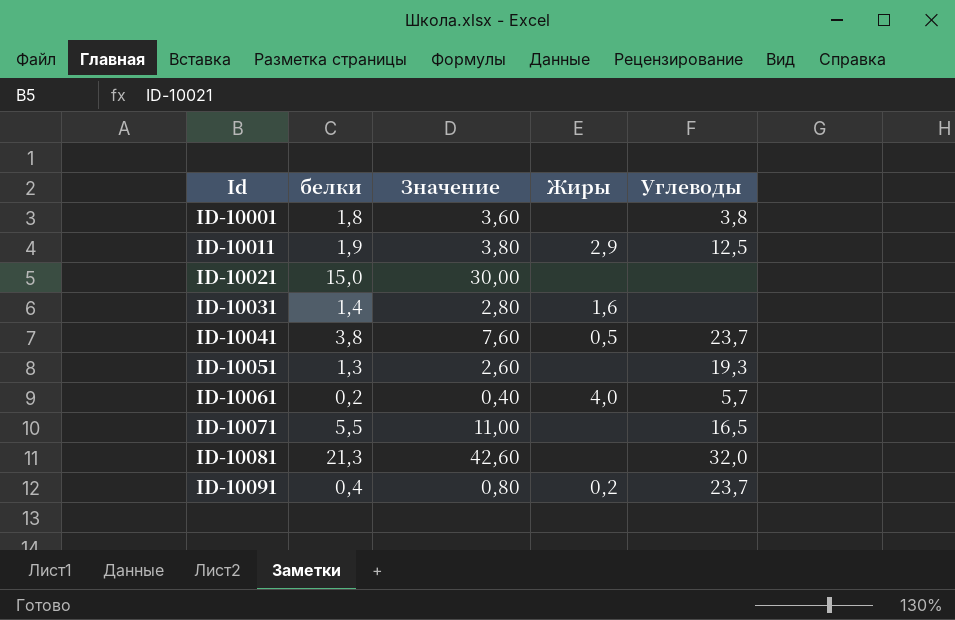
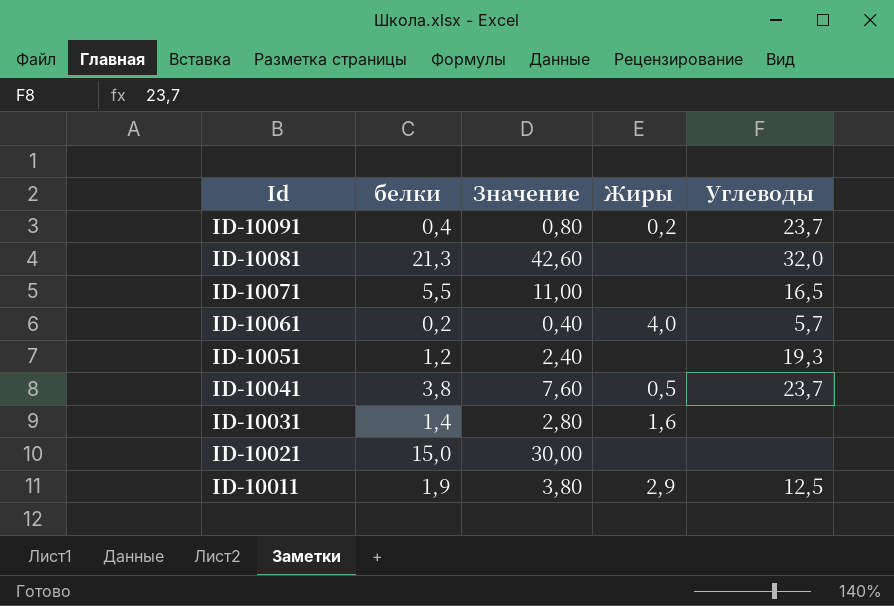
row order: Id ascending -> Id descending
row ID-10001: 1,8 | 3,60 | none | 3,8 -> none
ID-10051 | белки: 1,3 -> 1,2
ID-10051 | Значение: 2,60 -> 2,40

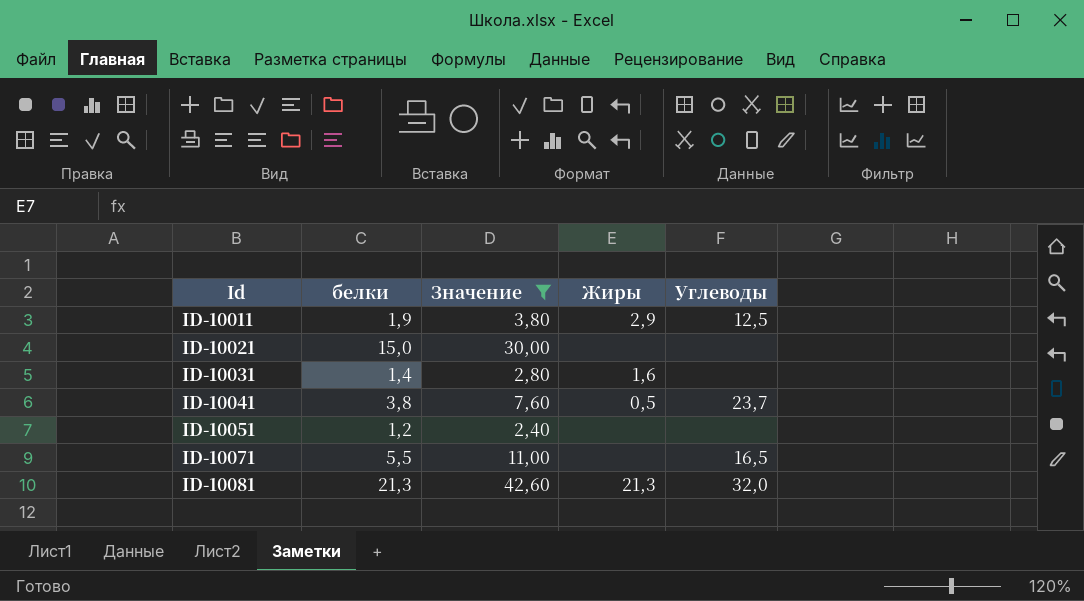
filter: none -> Значение >= 2,40
row order: Id descending -> Id ascending
ID-10051 | Углеводы: 19,3 -> none
ID-10081 | Жиры: none -> 21,3

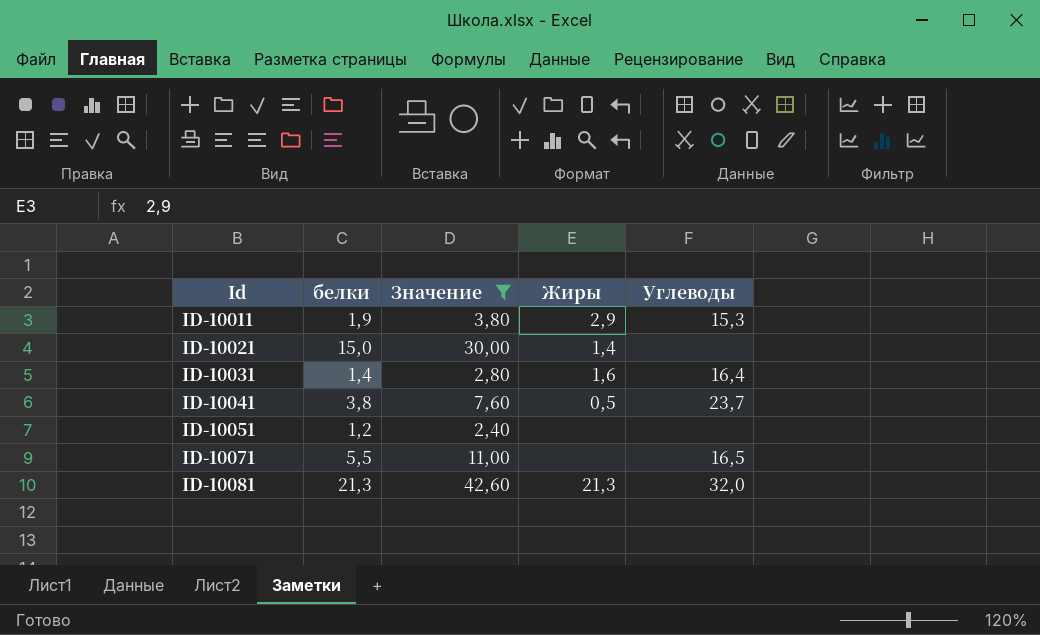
ID-10011 | Углеводы: 12,5 -> 15,3
ID-10021 | Жиры: none -> 1,4
ID-10031 | Углеводы: none -> 16,4

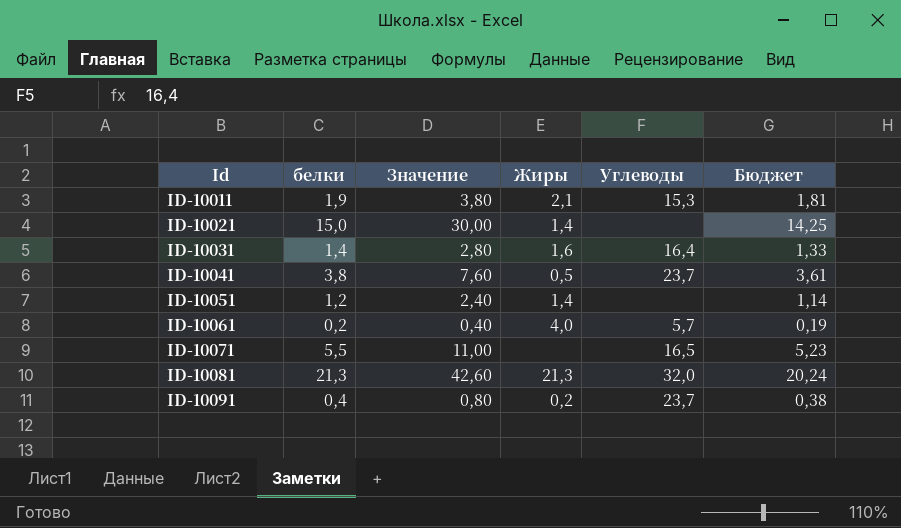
filter: Значение >= 2,40 -> none
column Бюджет | formula: none -> [белки] * 0,95
ID-10011 | Жиры: 2,9 -> 2,1
ID-10051 | Жиры: none -> 1,4

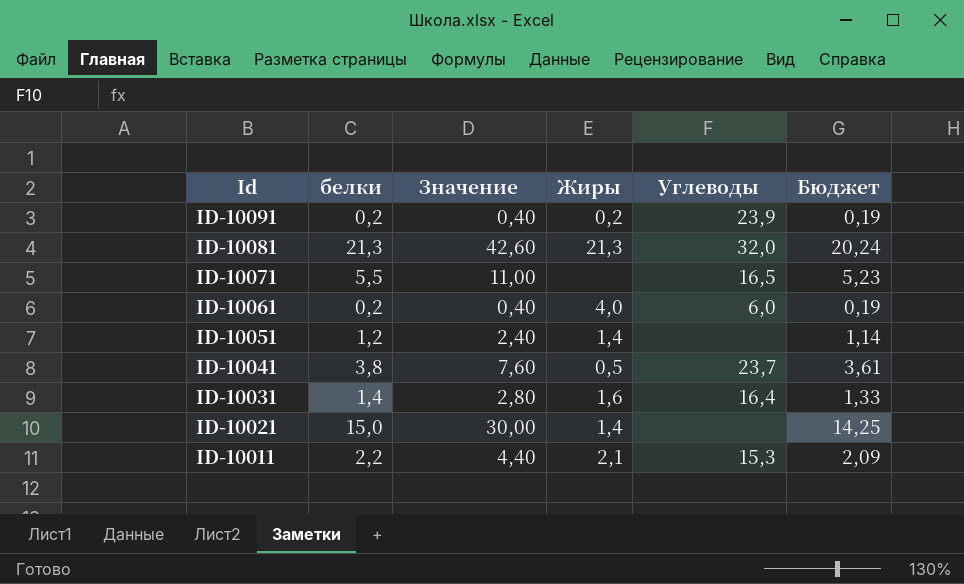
row order: Id ascending -> Id descending
ID-10091 | белки: 0,4 -> 0,2
ID-10091 | Значение: 0,80 -> 0,40
ID-10091 | Углеводы: 23,7 -> 23,9
ID-10091 | Бюджет: 0,38 -> 0,19
ID-10061 | Углеводы: 5,7 -> 6,0
ID-10011 | белки: 1,9 -> 2,2
ID-10011 | Значение: 3,80 -> 4,40
ID-10011 | Бюджет: 1,81 -> 2,09

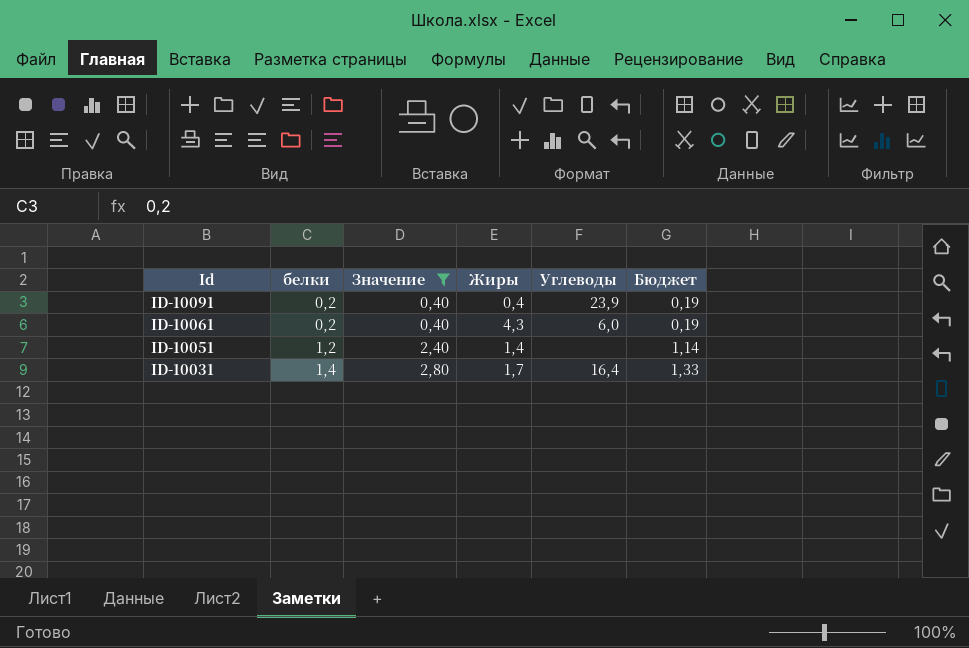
filter: none -> Значение <= 2,80
ID-10091 | Жиры: 0,2 -> 0,4
ID-10061 | Жиры: 4,0 -> 4,3
ID-10031 | Жиры: 1,6 -> 1,7

